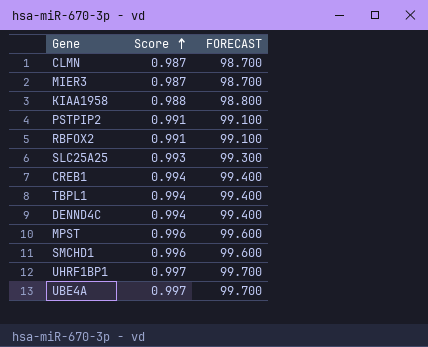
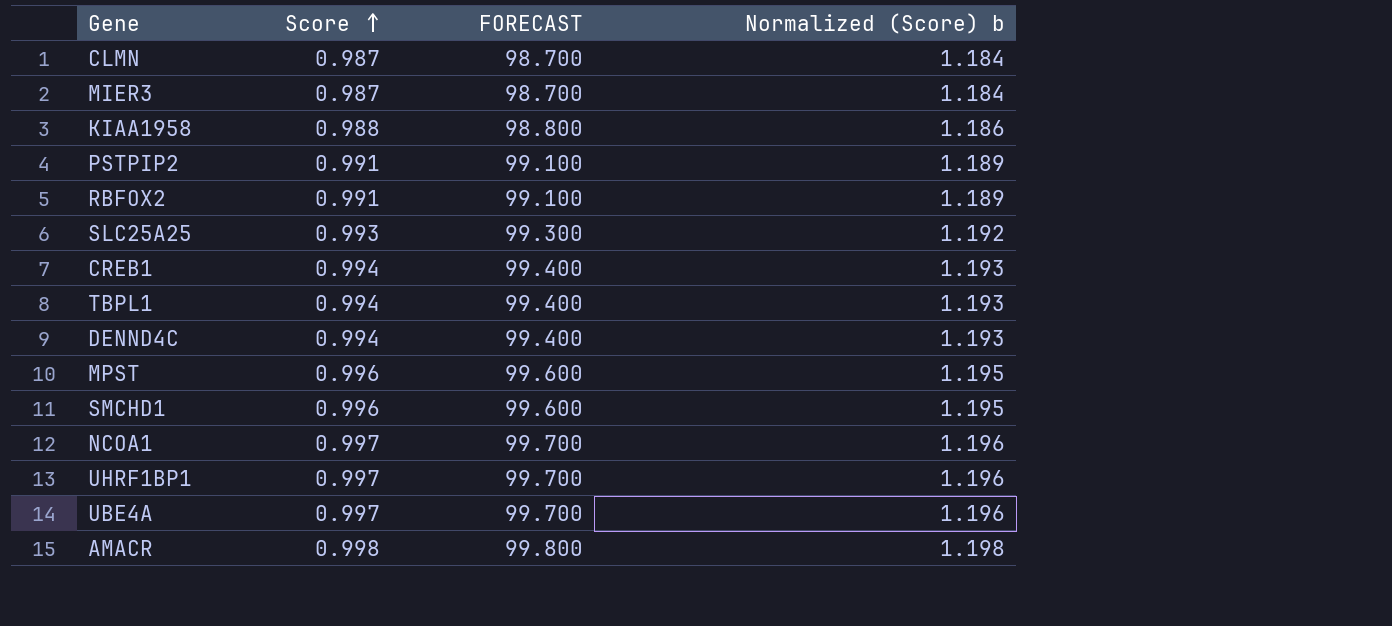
column Normalized (Score) b | formula: none -> [Score] * 1.2
row NCOA1: none -> 0.997 | 99.700 | 1.196
row AMACR: none -> 0.998 | 99.800 | 1.198

